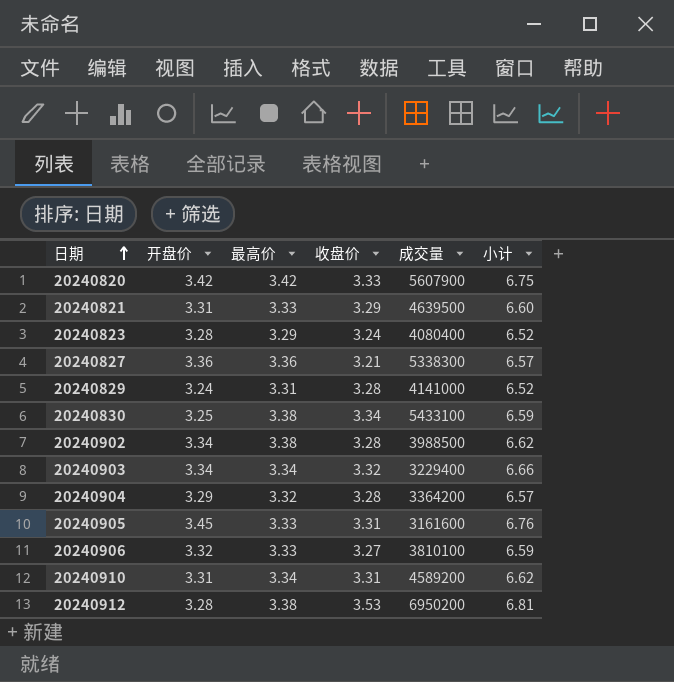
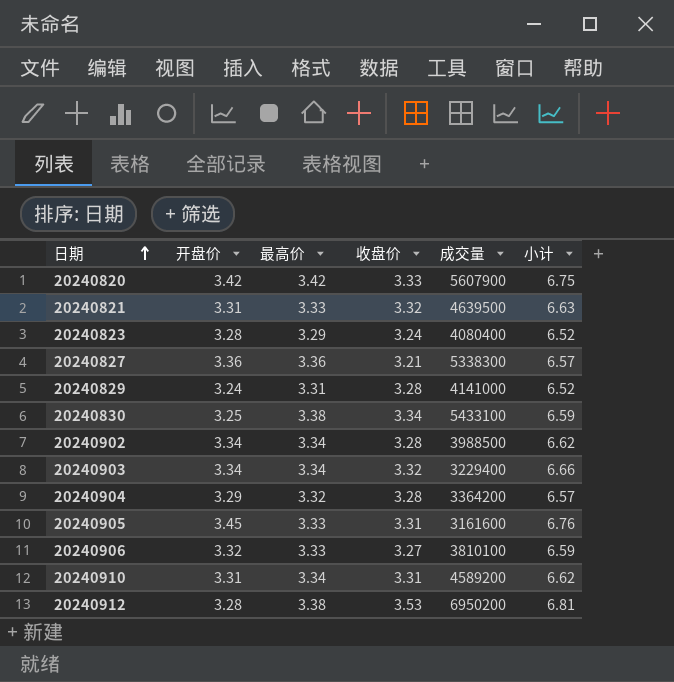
20240821 | 收盘价: 3.29 -> 3.32
20240821 | 小计: 6.60 -> 6.63
20240902 | 最高价: 3.38 -> 3.34

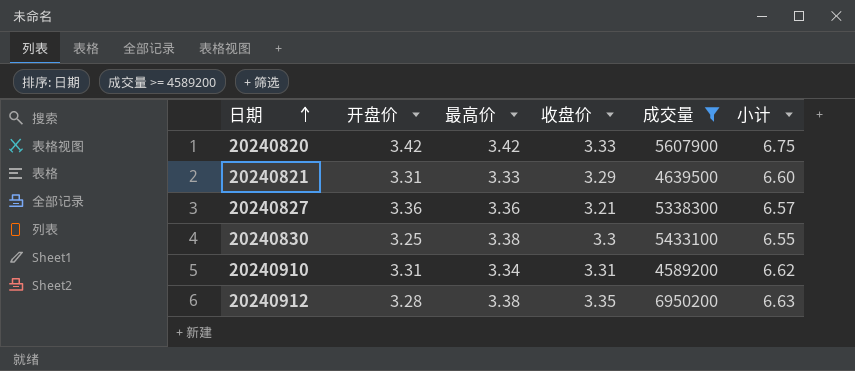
filter: none -> 成交量 >= 4589200
20240821 | 收盘价: 3.32 -> 3.29
20240821 | 小计: 6.63 -> 6.60
20240830 | 收盘价: 3.34 -> 3.3
20240830 | 小计: 6.59 -> 6.55
20240912 | 收盘价: 3.53 -> 3.35
20240912 | 小计: 6.81 -> 6.63

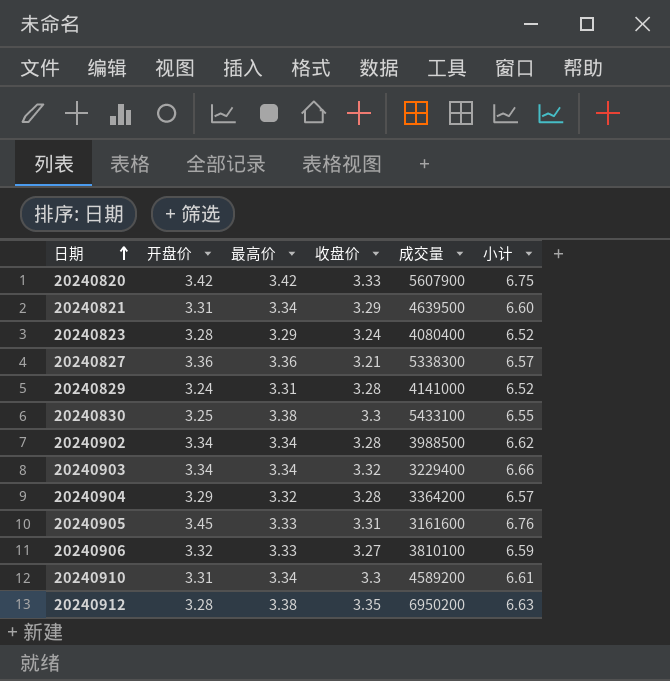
filter: 成交量 >= 4589200 -> none
20240821 | 最高价: 3.33 -> 3.34
20240910 | 收盘价: 3.31 -> 3.3
20240910 | 小计: 6.62 -> 6.61

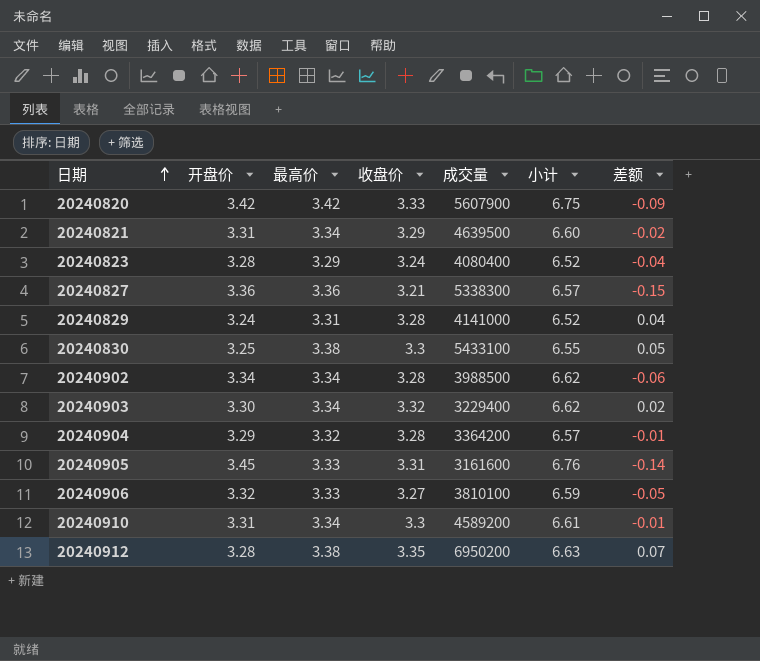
column 差额 | formula: none -> [收盘价] - [开盘价]
20240903 | 开盘价: 3.34 -> 3.30
20240903 | 小计: 6.66 -> 6.62

